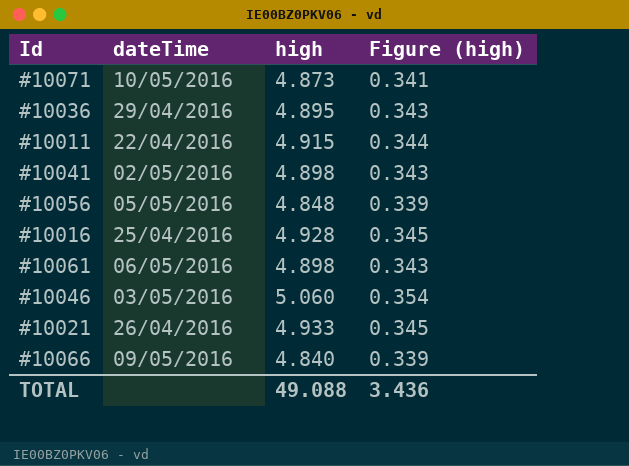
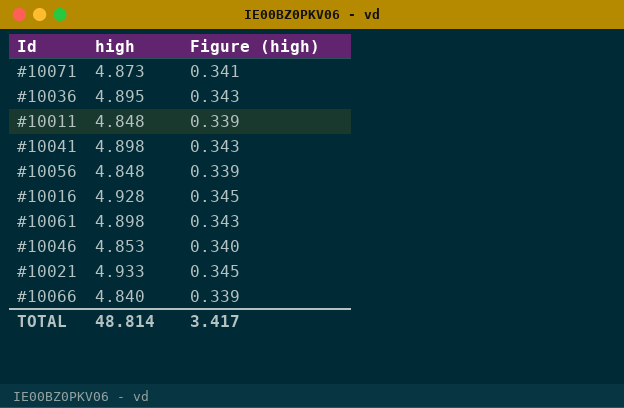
column dateTime | position: 2 -> none
#10011 | high: 4.915 -> 4.848
#10011 | Figure (high): 0.344 -> 0.339
#10046 | high: 5.060 -> 4.853
#10046 | Figure (high): 0.354 -> 0.340
TOTAL | high: 49.088 -> 48.814
TOTAL | Figure (high): 3.436 -> 3.417

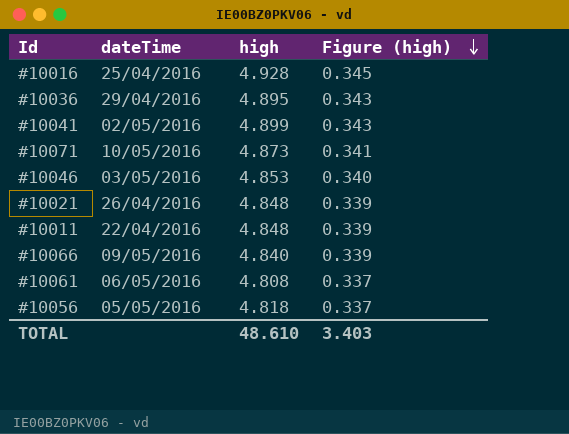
row order: none -> Figure (high) descending
column dateTime | position: none -> 2
#10041 | high: 4.898 -> 4.899
#10021 | high: 4.933 -> 4.848
#10021 | Figure (high): 0.345 -> 0.339
#10061 | high: 4.898 -> 4.808
#10061 | Figure (high): 0.343 -> 0.337
#10056 | high: 4.848 -> 4.818
#10056 | Figure (high): 0.339 -> 0.337
TOTAL | high: 48.814 -> 48.610
TOTAL | Figure (high): 3.417 -> 3.403

